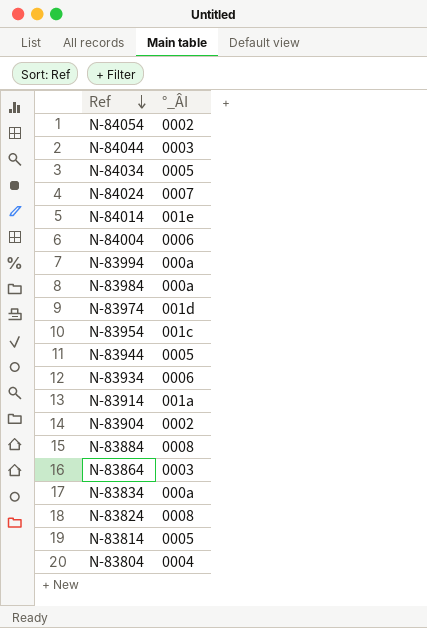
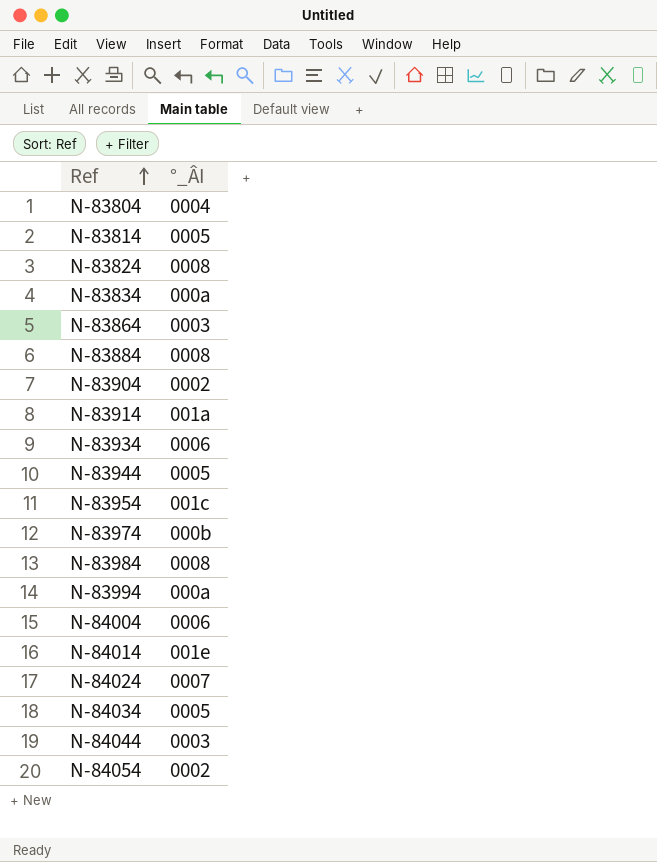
row order: Ref descending -> Ref ascending
N-83974 | °_ÂI: 001d -> 000b
N-83984 | °_ÂI: 000a -> 0008

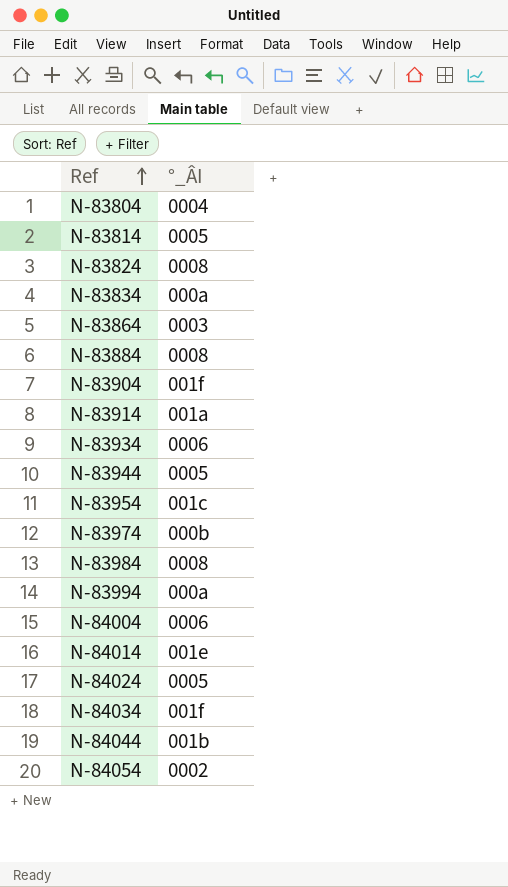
N-83904 | °_ÂI: 0002 -> 001f
N-84024 | °_ÂI: 0007 -> 0005
N-84034 | °_ÂI: 0005 -> 001f
N-84044 | °_ÂI: 0003 -> 001b

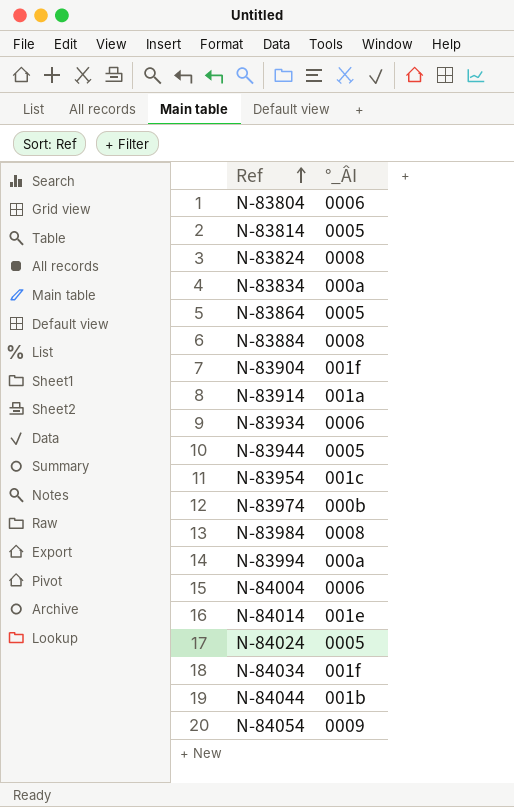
N-83804 | °_ÂI: 0004 -> 0006
N-83864 | °_ÂI: 0003 -> 0005
N-84054 | °_ÂI: 0002 -> 0009

